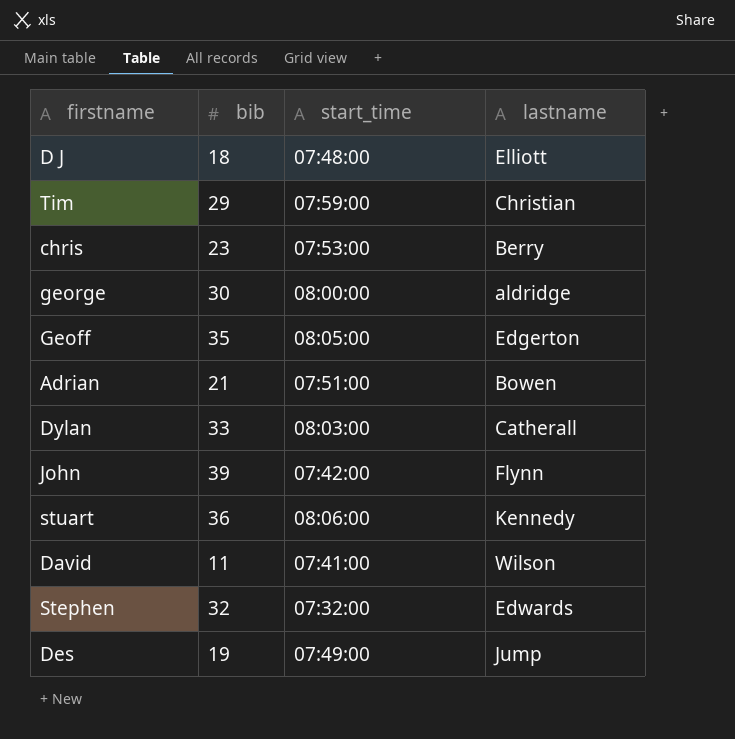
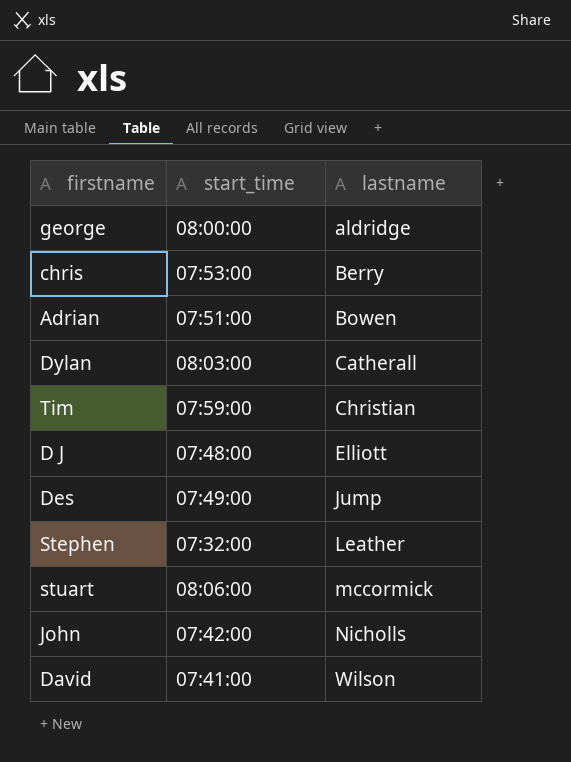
row order: none -> lastname ascending
column bib | position: 2 -> none
row Geoff: 35 | 08:05:00 | Edgerton -> none
Stephen | lastname: Edwards -> Leather
stuart | lastname: Kennedy -> mccormick
John | lastname: Flynn -> Nicholls

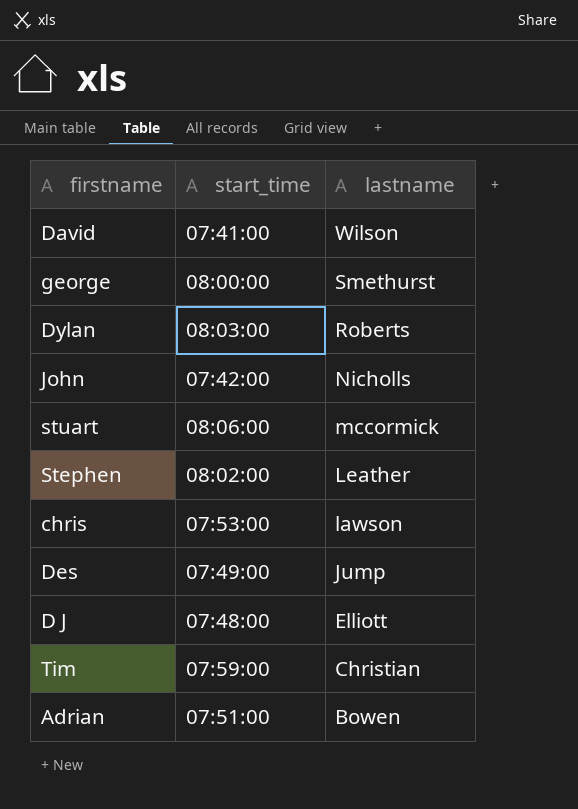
row order: lastname ascending -> lastname descending
george | lastname: aldridge -> Smethurst
Dylan | lastname: Catherall -> Roberts
Stephen | start_time: 07:32:00 -> 08:02:00
chris | lastname: Berry -> lawson

